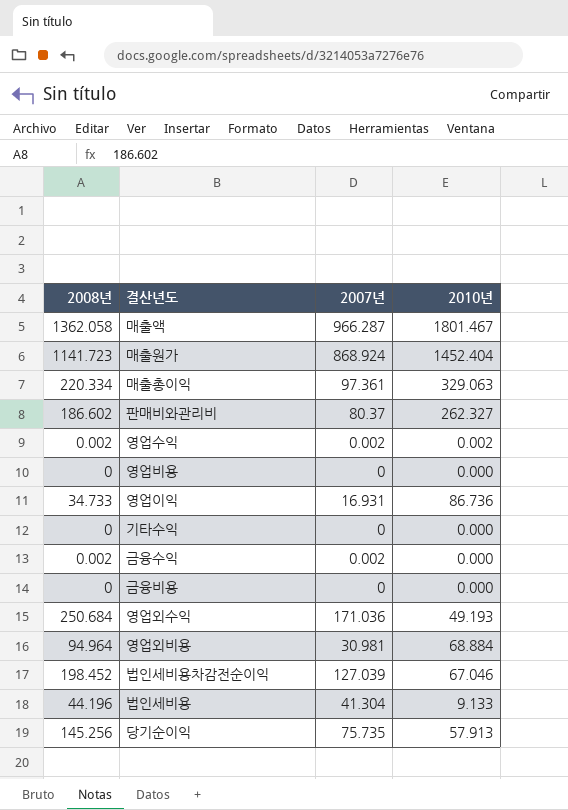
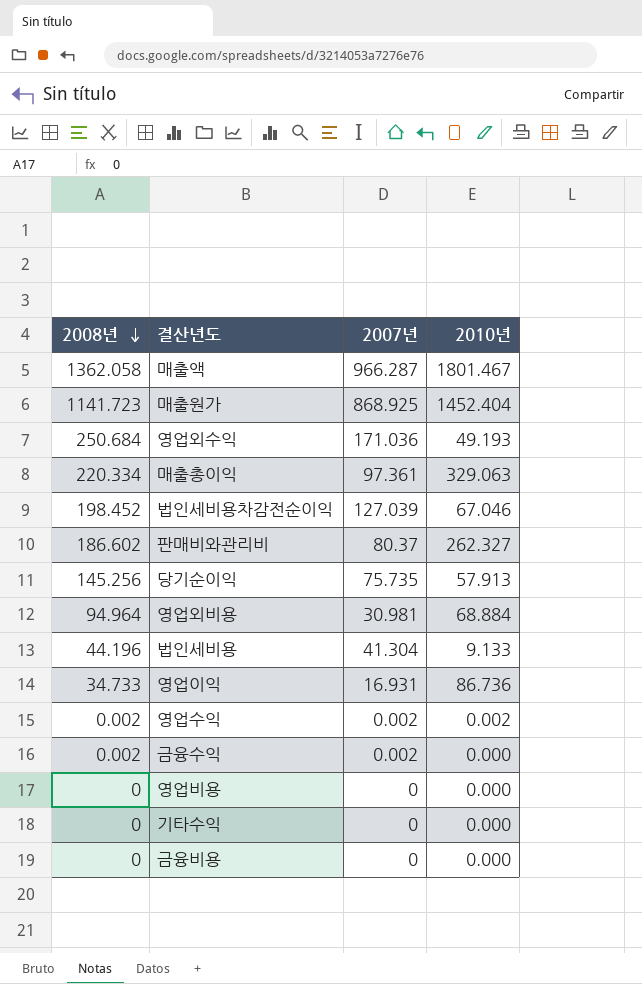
row order: none -> 2008년 descending
매출원가 | 2007년: 868.924 -> 868.925

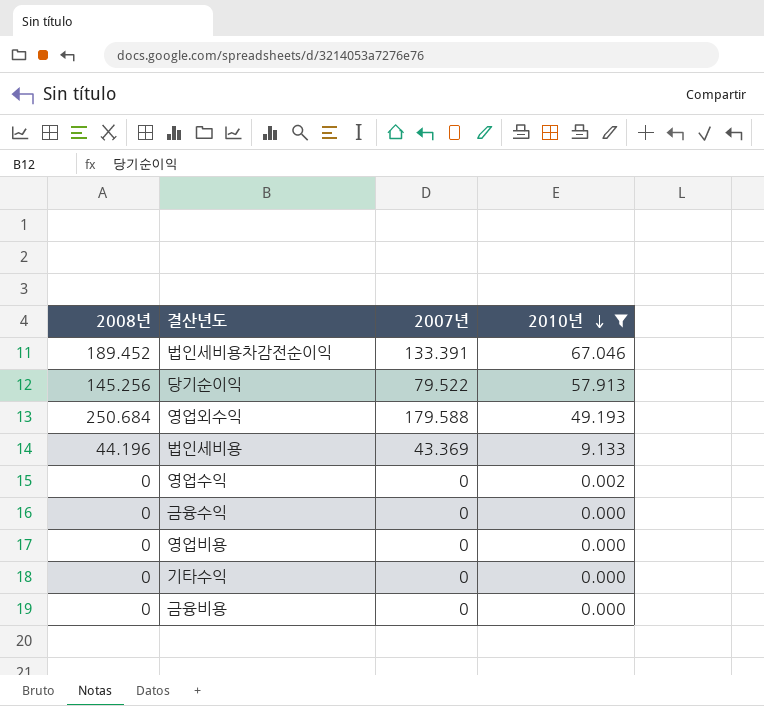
filter: none -> 2010년 <= 67.046
row order: 2008년 descending -> 2010년 descending
법인세비용차감전순이익 | 2008년: 198.452 -> 189.452
법인세비용차감전순이익 | 2007년: 127.039 -> 133.391
당기순이익 | 2007년: 75.735 -> 79.522
영업외수익 | 2007년: 171.036 -> 179.588
법인세비용 | 2007년: 41.304 -> 43.369
영업수익 | 2008년: 0.002 -> 0
영업수익 | 2007년: 0.002 -> 0
금융수익 | 2008년: 0.002 -> 0
금융수익 | 2007년: 0.002 -> 0

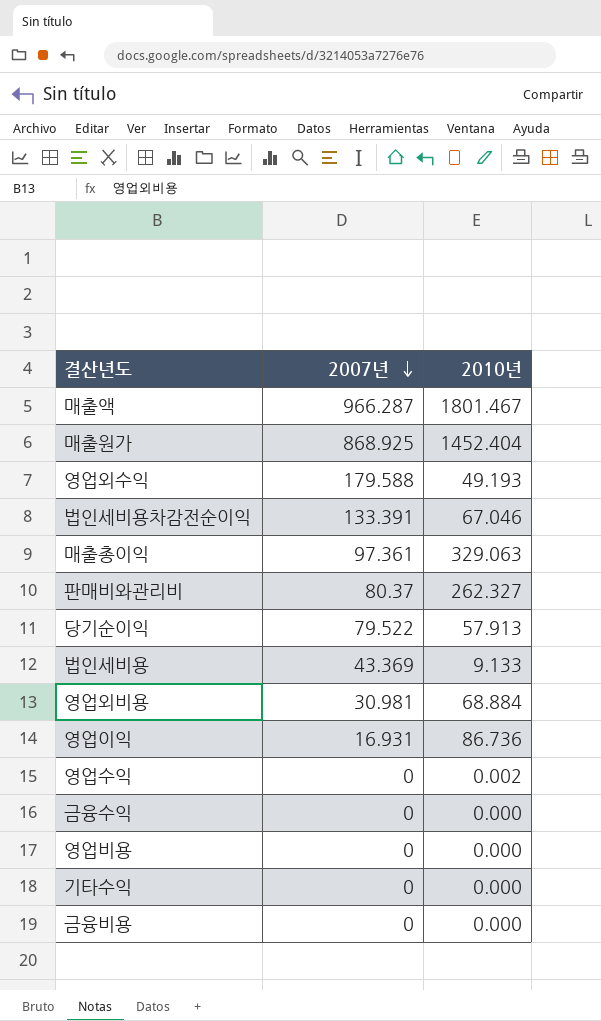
filter: 2010년 <= 67.046 -> none
row order: 2010년 descending -> 2007년 descending
column 2008년 | position: 1 -> none

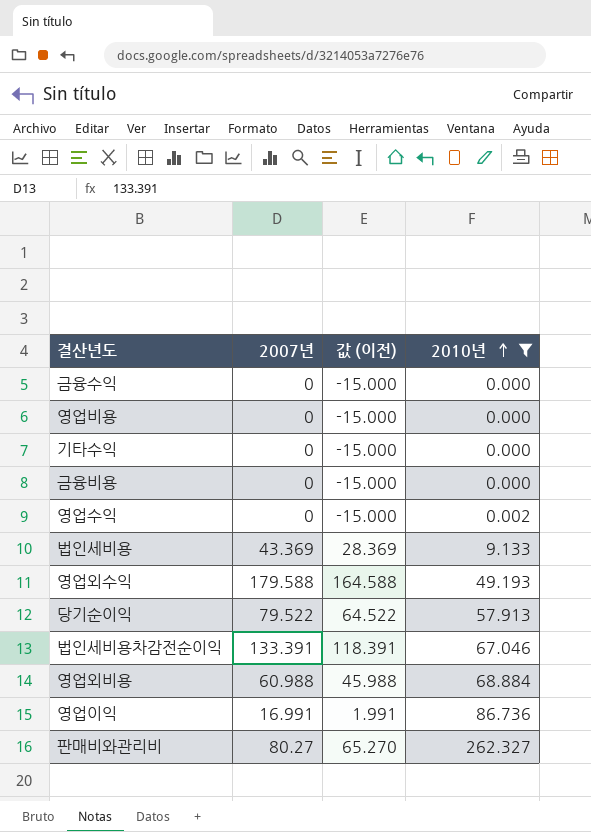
filter: none -> 2010년 <= 262.327
row order: 2007년 descending -> 2010년 ascending
column 값 (이전) | formula: none -> [2007년] - 15
영업외비용 | 2007년: 30.981 -> 60.988
영업이익 | 2007년: 16.931 -> 16.991
판매비와관리비 | 2007년: 80.37 -> 80.27

